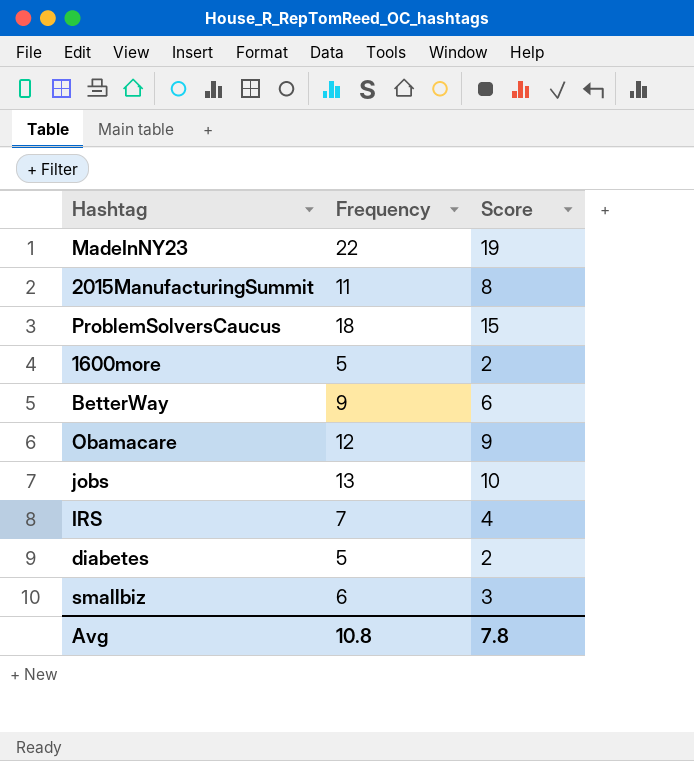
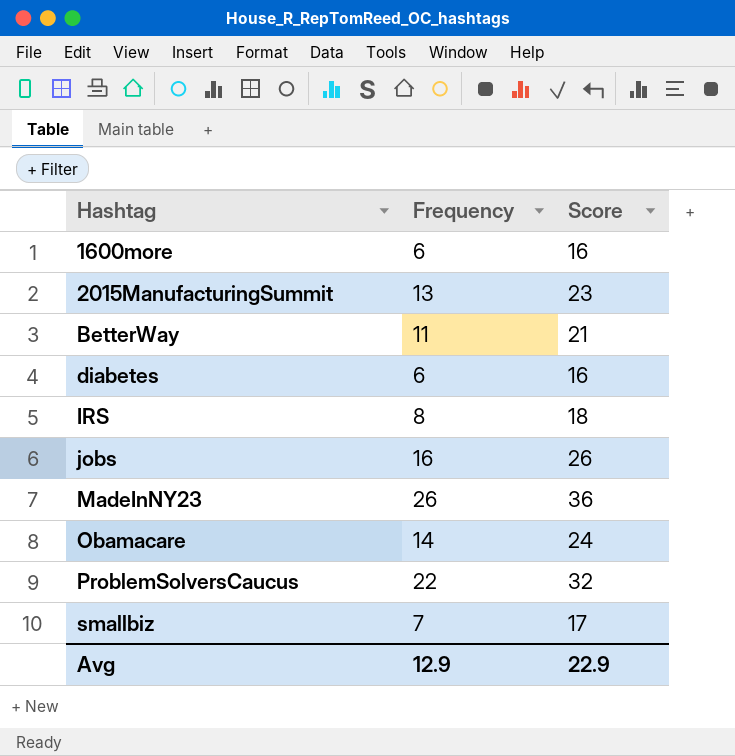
row order: none -> Hashtag ascending
column Score | formula: [Frequency] - 3 -> [Frequency] + 10
1600more | Frequency: 5 -> 6
2015ManufacturingSummit | Frequency: 11 -> 13
BetterWay | Frequency: 9 -> 11
diabetes | Frequency: 5 -> 6
IRS | Frequency: 7 -> 8
jobs | Frequency: 13 -> 16
MadeInNY23 | Frequency: 22 -> 26
Obamacare | Frequency: 12 -> 14
ProblemSolversCaucus | Frequency: 18 -> 22
smallbiz | Frequency: 6 -> 7
Avg | Frequency: 10.8 -> 12.9
Avg | Score: 7.8 -> 22.9

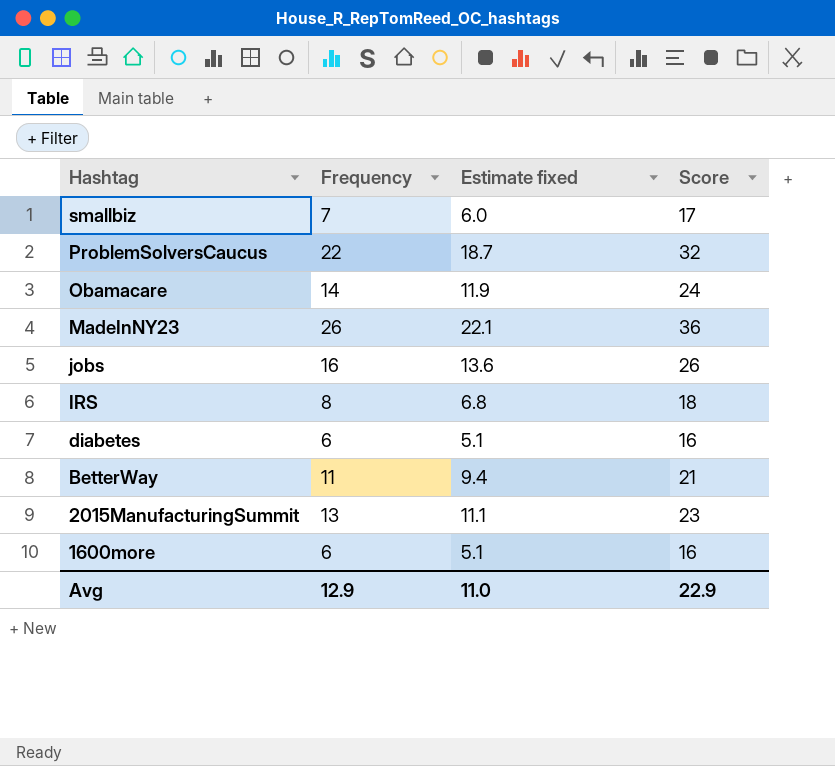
row order: Hashtag ascending -> Hashtag descending
column Estimate fixed | formula: none -> [Frequency] * 0.85

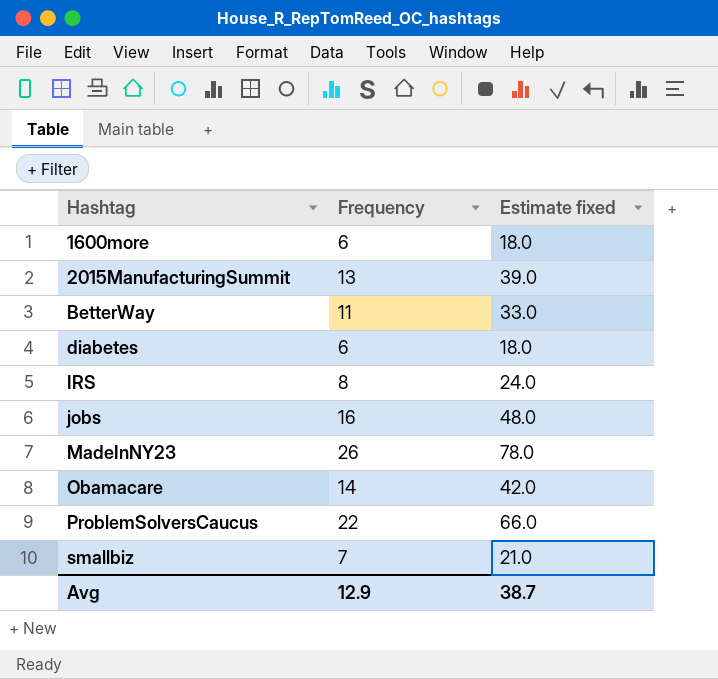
row order: Hashtag descending -> Hashtag ascending
column Score | formula: [Frequency] + 10 -> none
column Estimate fixed | formula: [Frequency] * 0.85 -> [Frequency] * 3
Avg | Estimate fixed: 11.0 -> 38.7

